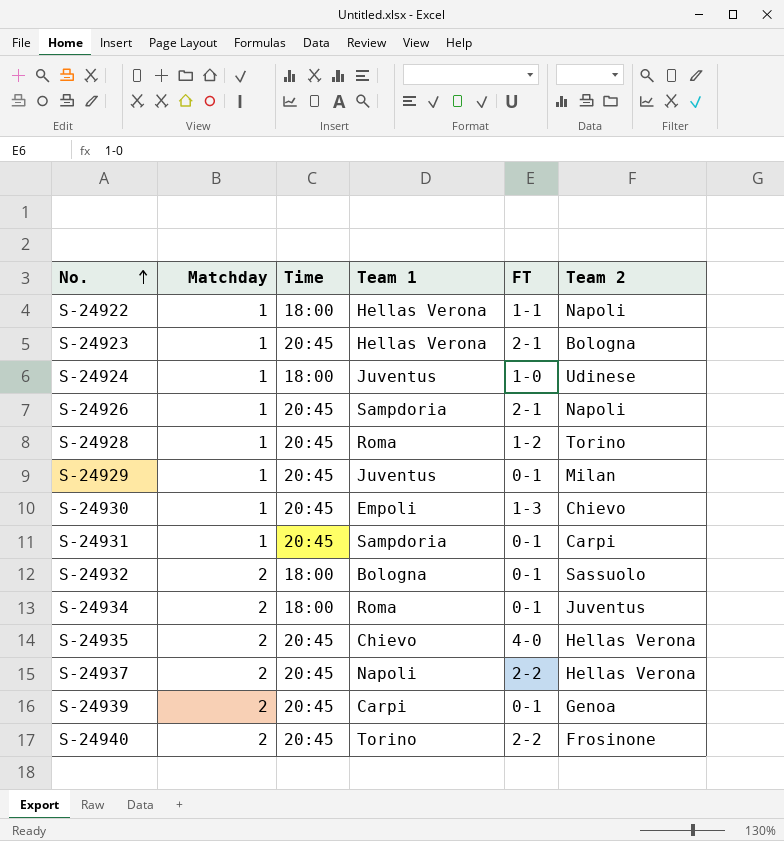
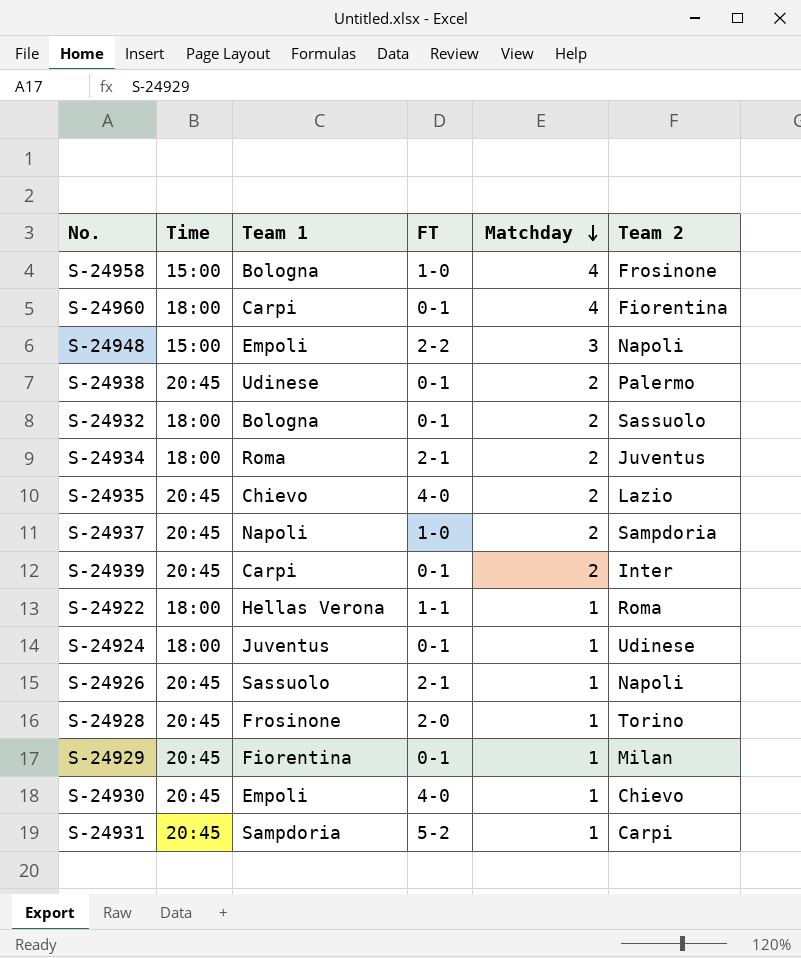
row order: No. ascending -> Matchday descending
column Matchday | position: 2 -> 5
row S-24923: 1 | 20:45 | Hellas Verona | 2-1 | Bologna -> none
row S-24940: 2 | 20:45 | Torino | 2-2 | Frosinone -> none
row S-24958: none -> 15:00 | Bologna | 1-0 | 4 | Frosinone
row S-24960: none -> 18:00 | Carpi | 0-1 | 4 | Fiorentina
row S-24948: none -> 15:00 | Empoli | 2-2 | 3 | Napoli
row S-24938: none -> 20:45 | Udinese | 0-1 | 2 | Palermo
S-24934 | FT: 0-1 -> 2-1
S-24935 | Team 2: Hellas Verona -> Lazio
S-24937 | FT: 2-2 -> 1-0
S-24937 | Team 2: Hellas Verona -> Sampdoria
S-24939 | Team 2: Genoa -> Inter
S-24922 | Team 2: Napoli -> Roma
S-24924 | FT: 1-0 -> 0-1
S-24926 | Team 1: Sampdoria -> Sassuolo
S-24928 | Team 1: Roma -> Frosinone
S-24928 | FT: 1-2 -> 2-0
S-24929 | Team 1: Juventus -> Fiorentina
S-24930 | FT: 1-3 -> 4-0
S-24931 | FT: 0-1 -> 5-2

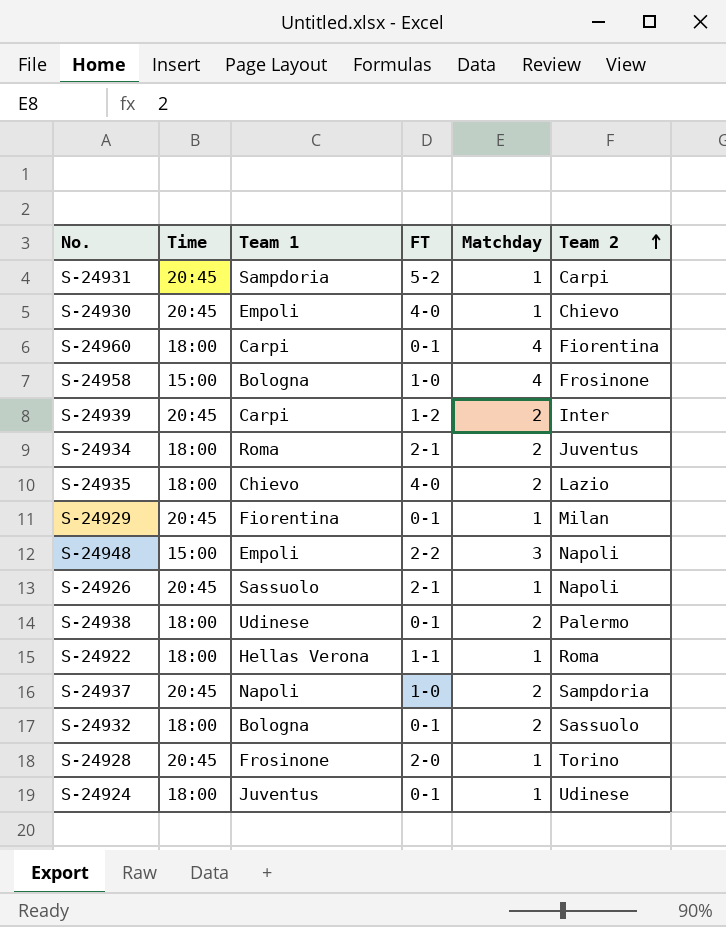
row order: Matchday descending -> Team 2 ascending
S-24939 | FT: 0-1 -> 1-2
S-24935 | Time: 20:45 -> 18:00
S-24938 | Time: 20:45 -> 18:00

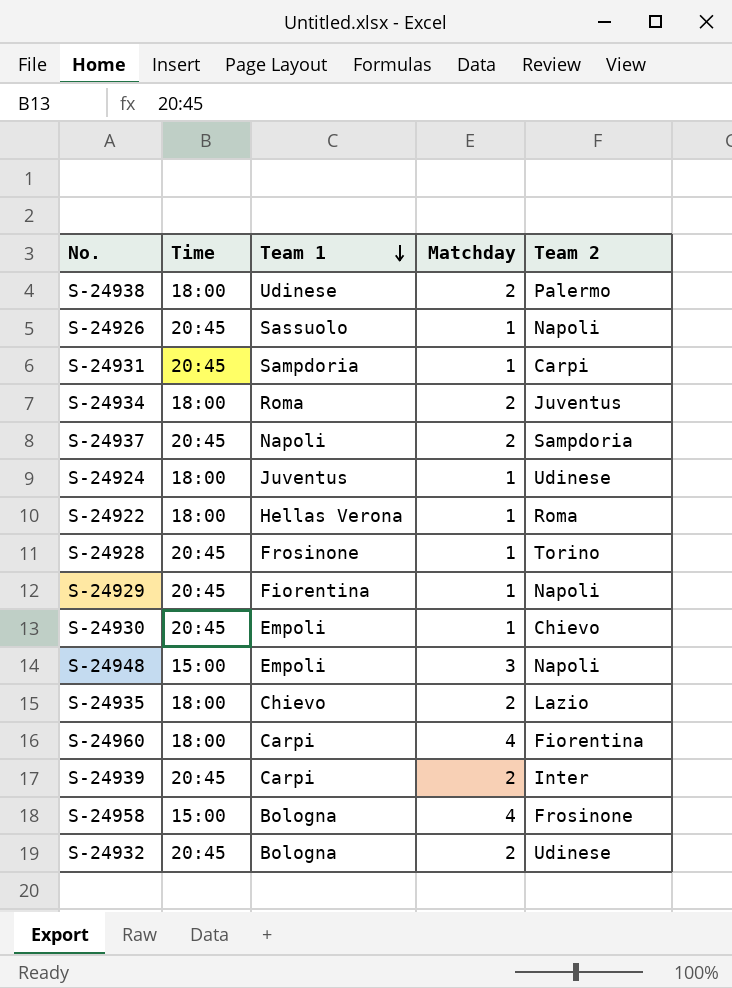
row order: Team 2 ascending -> Team 1 descending
column FT | position: 4 -> none
S-24929 | Team 2: Milan -> Napoli
S-24932 | Time: 18:00 -> 20:45
S-24932 | Team 2: Sassuolo -> Udinese

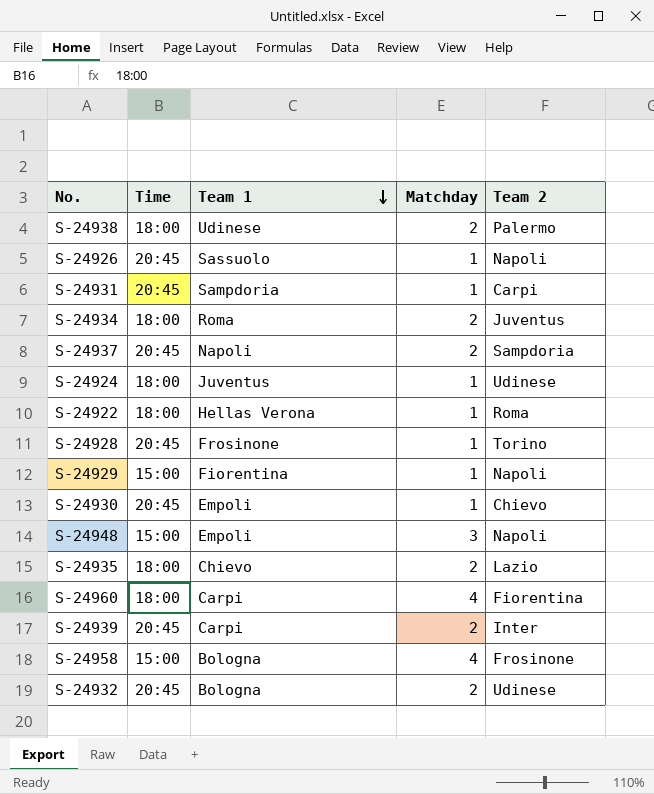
S-24929 | Time: 20:45 -> 15:00

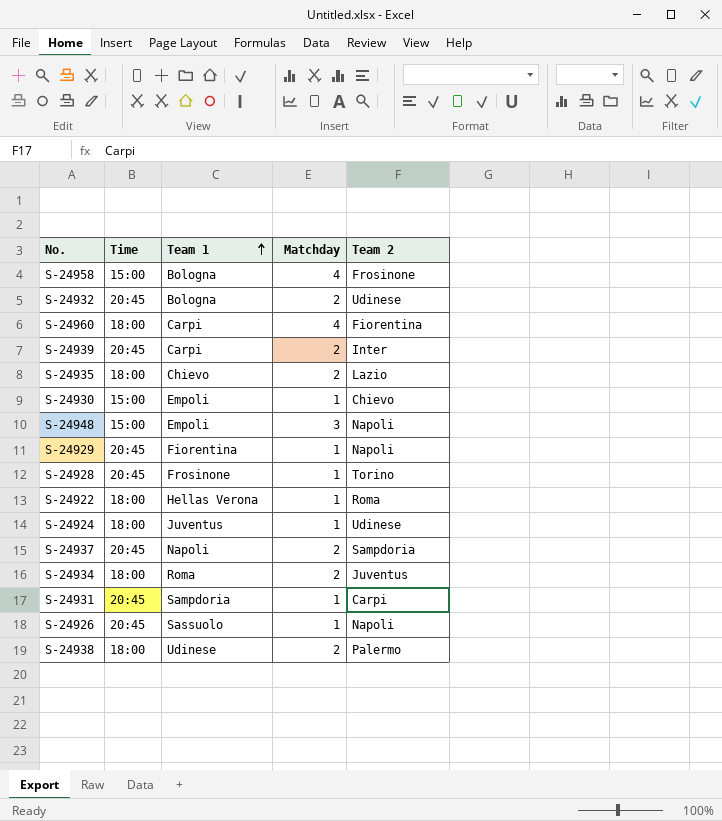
row order: Team 1 descending -> Team 1 ascending
S-24930 | Time: 20:45 -> 15:00
S-24929 | Time: 15:00 -> 20:45

